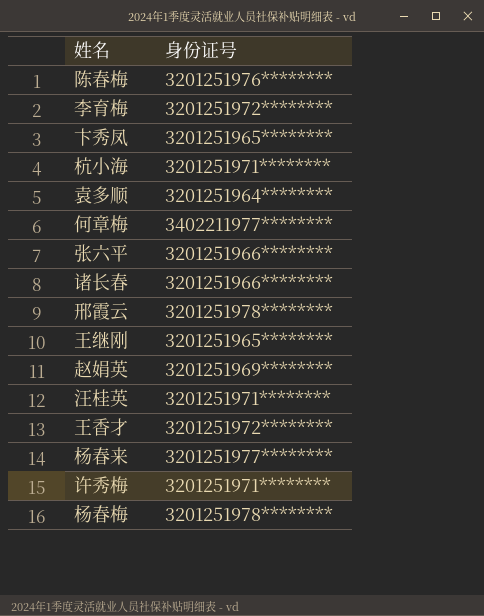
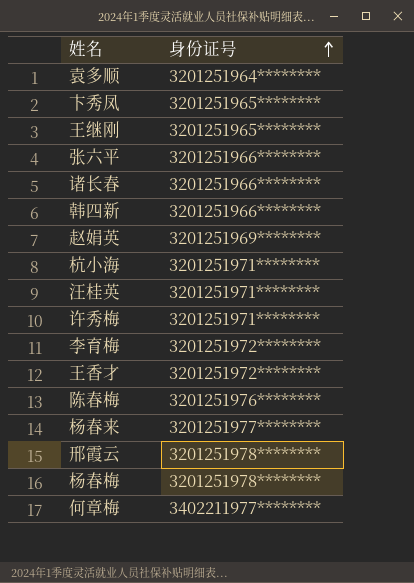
row order: none -> 身份证号 ascending
row 韩四新: none -> 3201251966********

